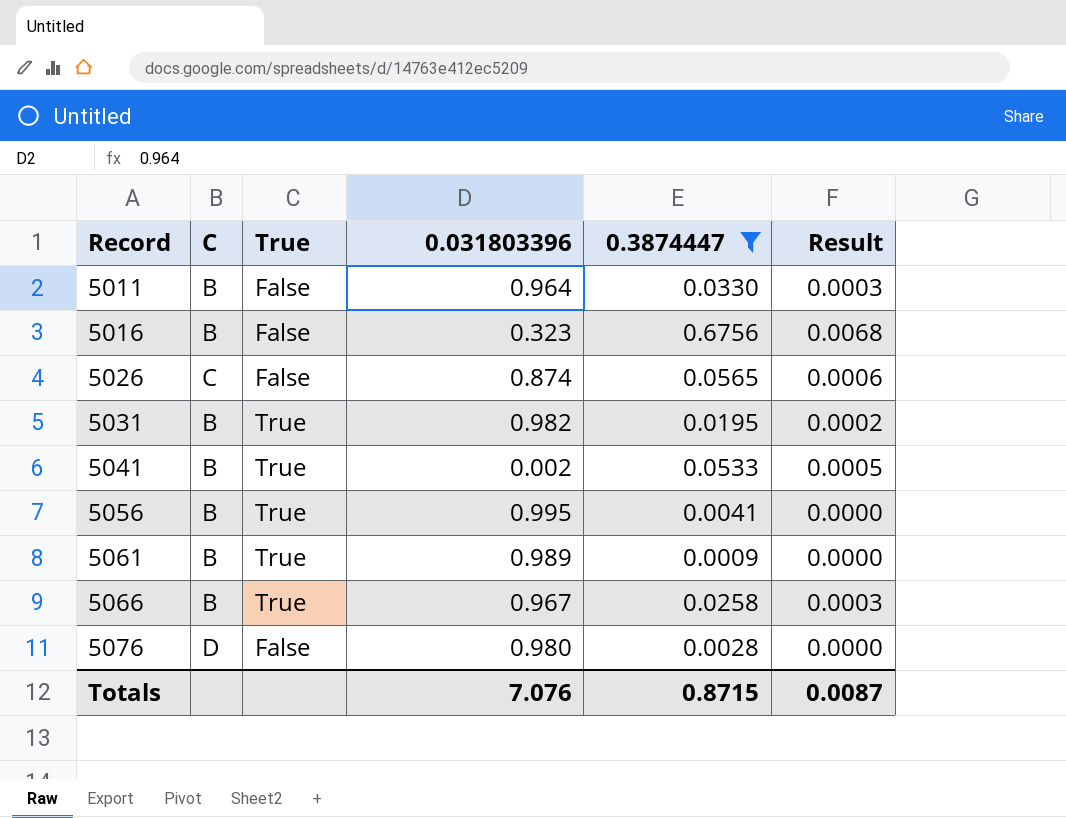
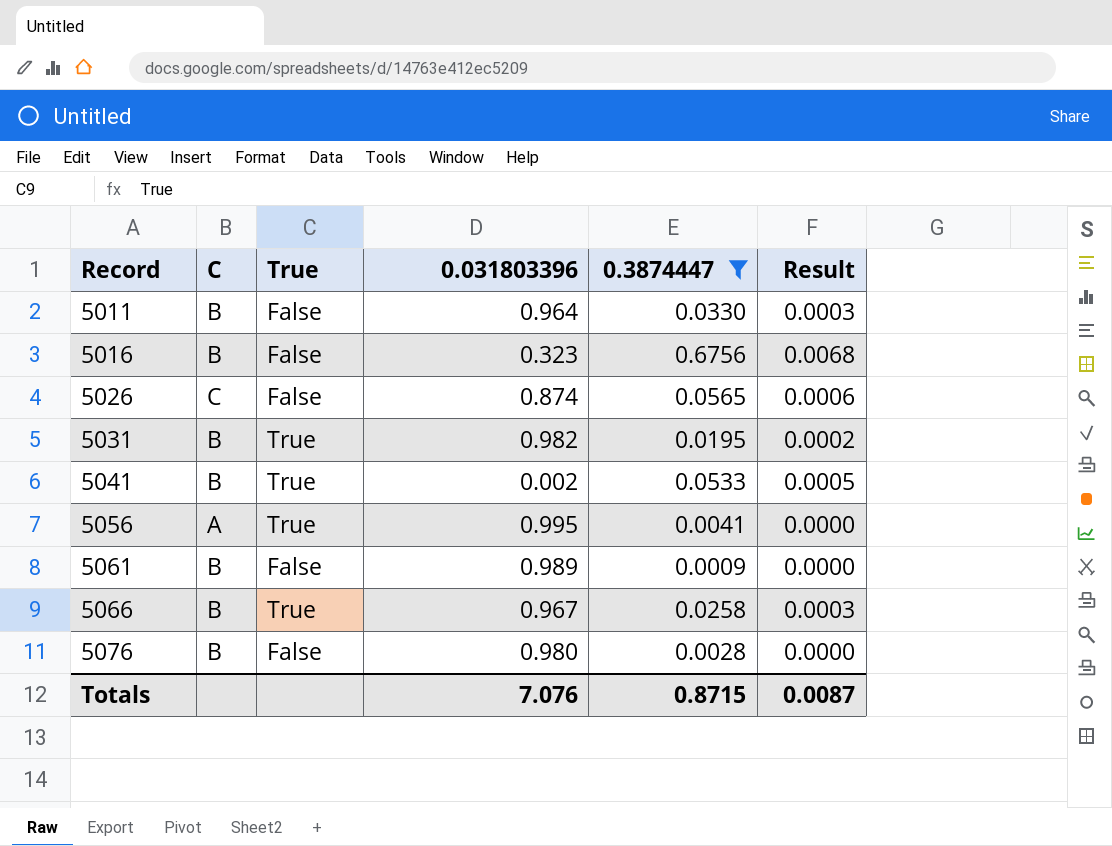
5056 | C: B -> A
5061 | True: True -> False
5076 | C: D -> B

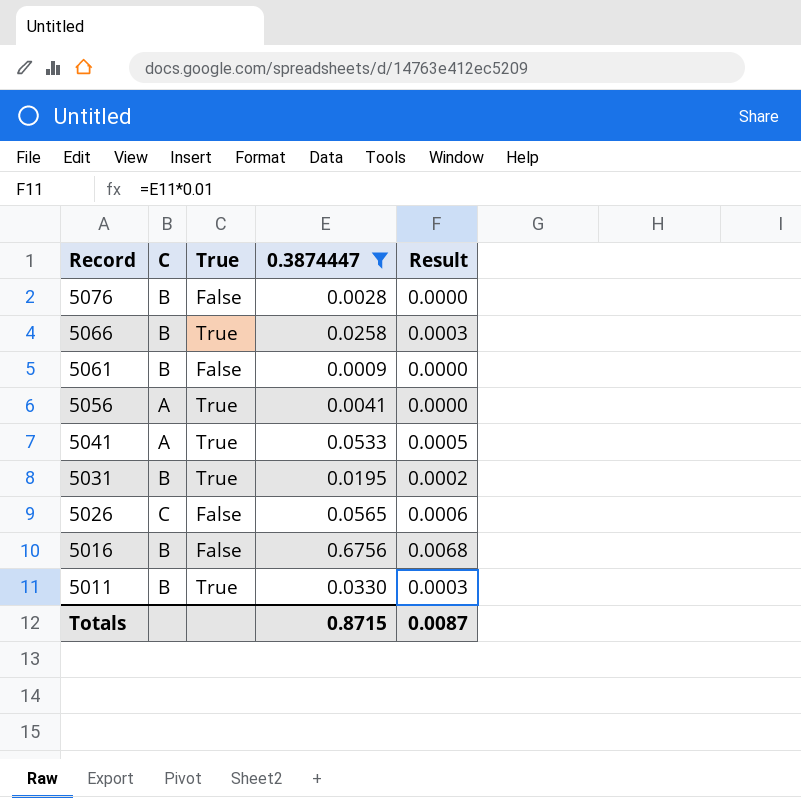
row order: Record ascending -> Record descending
column 0.031803396 | position: 4 -> none
5041 | C: B -> A
5011 | True: False -> True

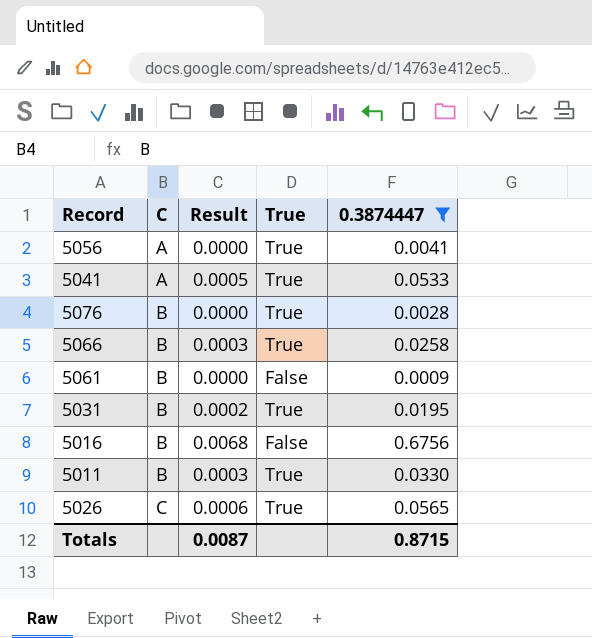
row order: Record descending -> C ascending
column Result | position: 5 -> 3
5076 | True: False -> True
5026 | True: False -> True

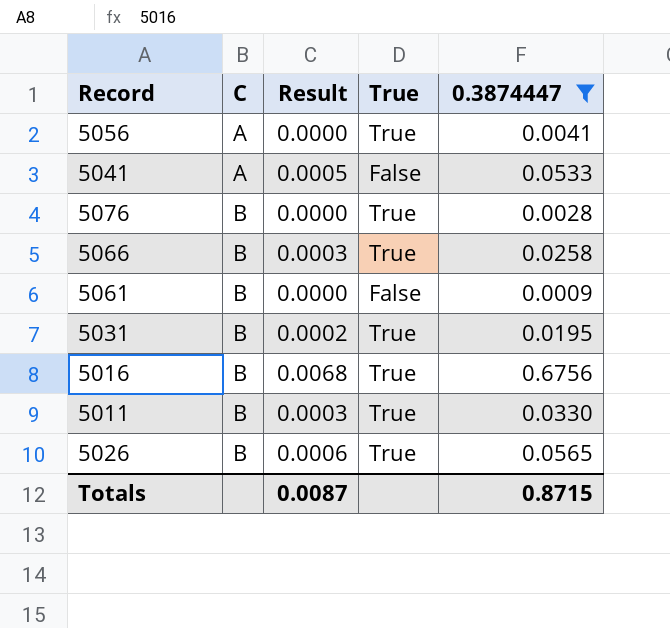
5041 | True: True -> False
5016 | True: False -> True
5026 | C: C -> B

